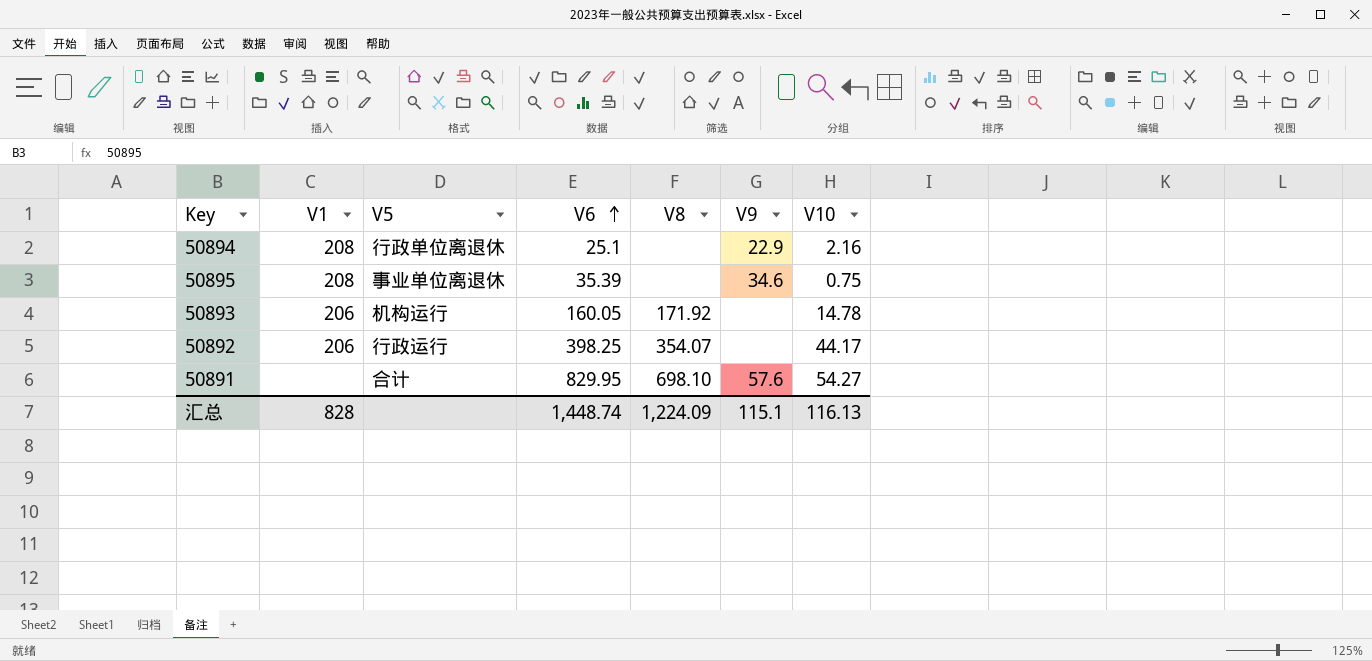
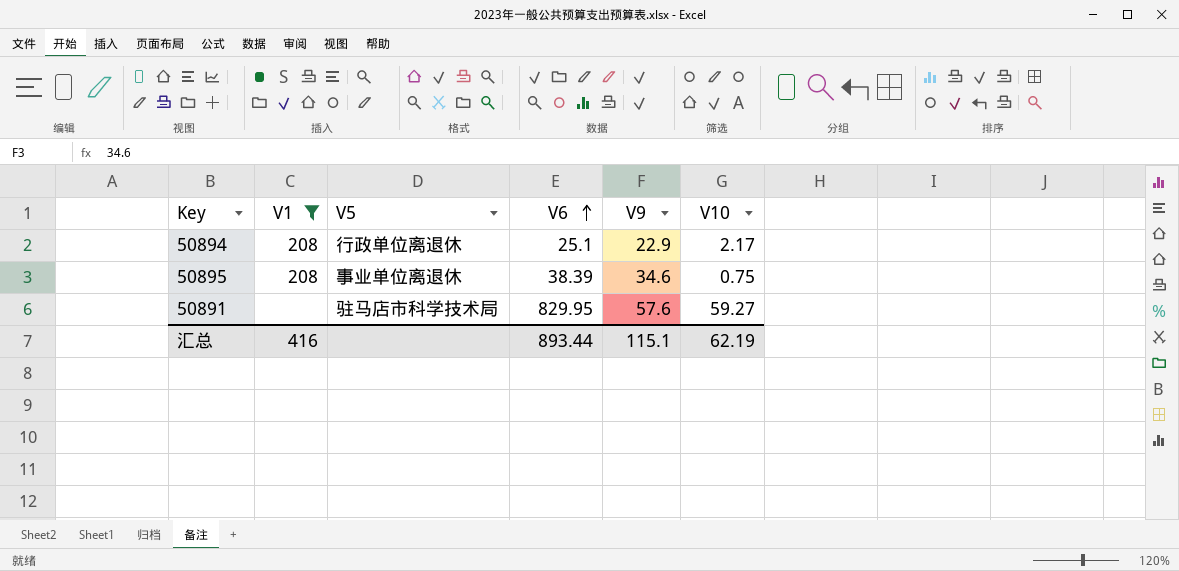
filter: none -> V1 != 206
column V8 | position: 5 -> none
50894 | V10: 2.16 -> 2.17
50895 | V6: 35.39 -> 38.39
50891 | V5: 合计 -> 驻马店市科学技术局
50891 | V10: 54.27 -> 59.27
汇总 | V1: 828 -> 416
汇总 | V6: 1,448.74 -> 893.44
汇总 | V10: 116.13 -> 62.19

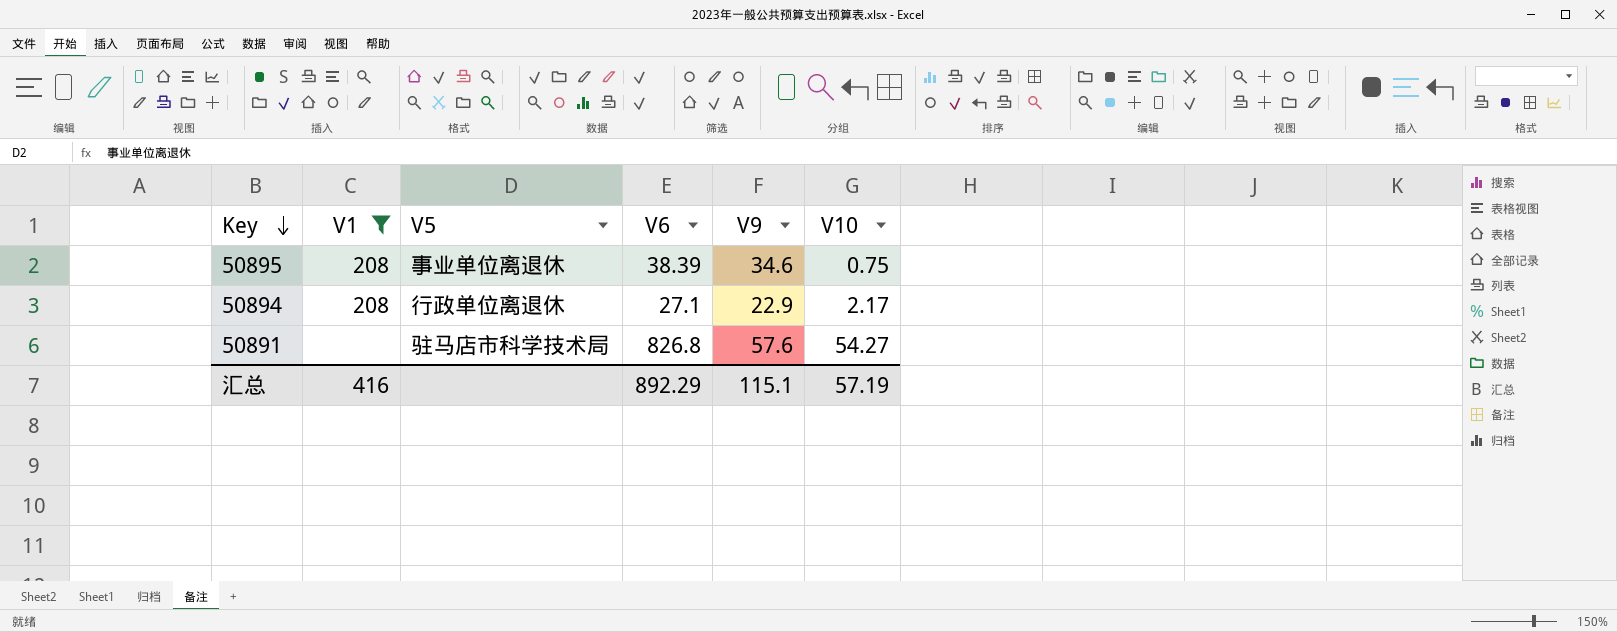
row order: V6 ascending -> Key descending
50894 | V6: 25.1 -> 27.1
50891 | V6: 829.95 -> 826.8
50891 | V10: 59.27 -> 54.27
汇总 | V6: 893.44 -> 892.29
汇总 | V10: 62.19 -> 57.19

